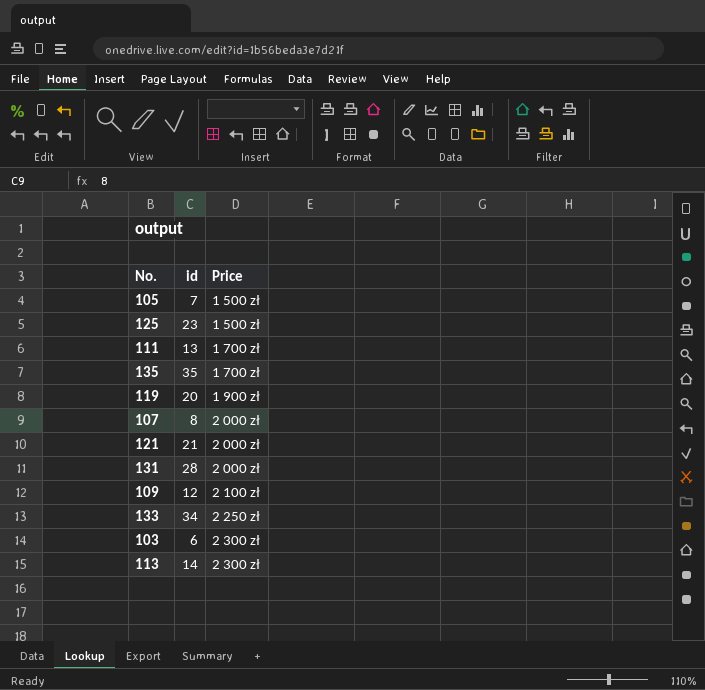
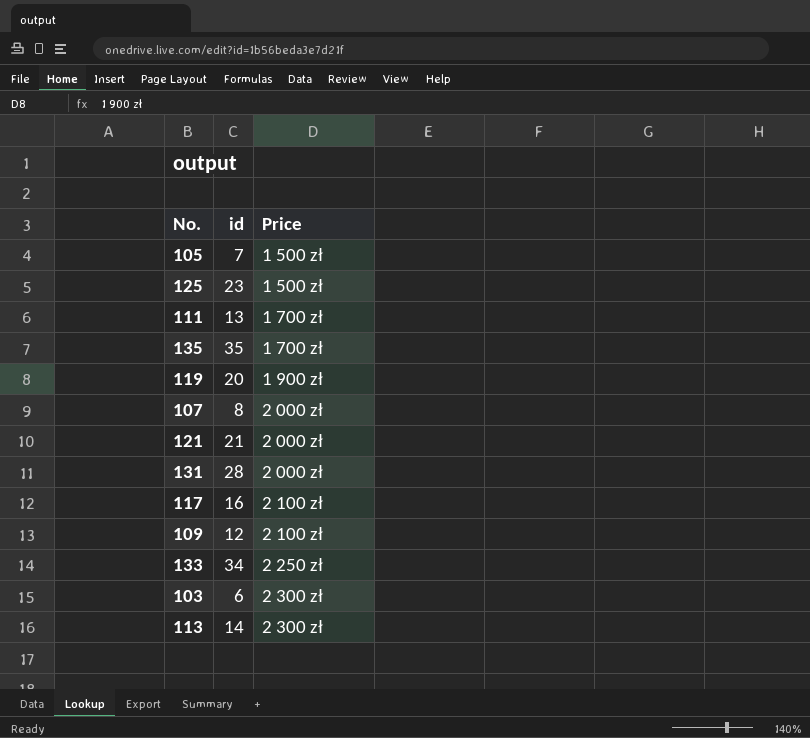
row 117: none -> 16 | 2 100 zł

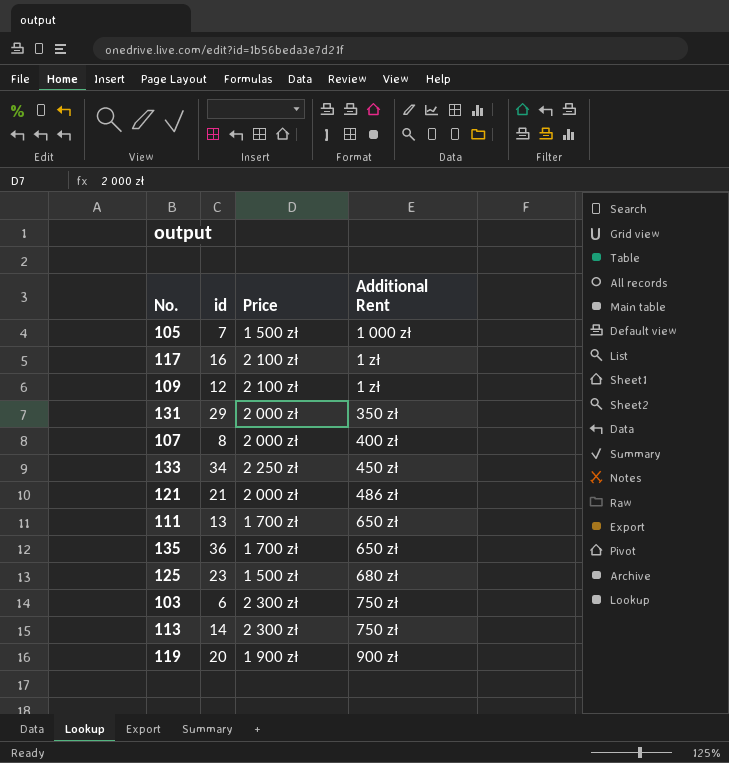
row order: Price ascending -> Additional Rent ascending
column Additional Rent | position: none -> 4
131 | id: 28 -> 29
135 | id: 35 -> 36

